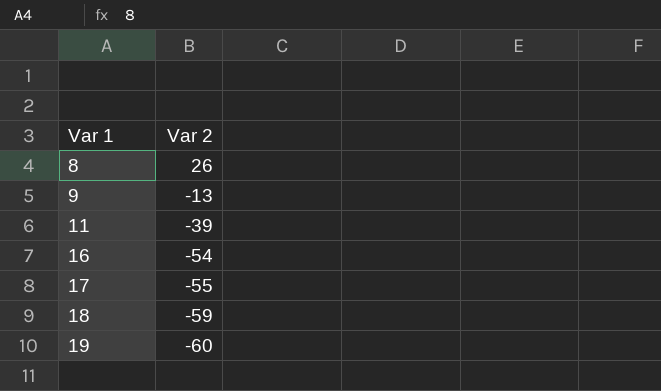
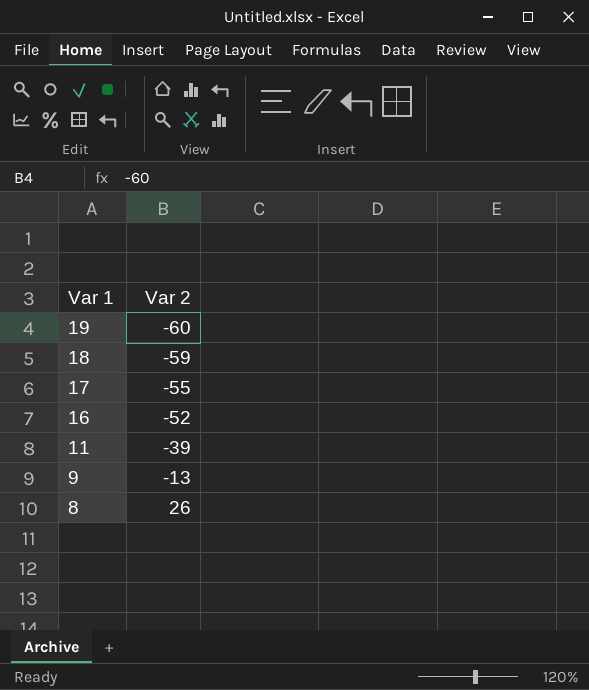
row order: Var 1 ascending -> Var 1 descending
16 | Var 2: -54 -> -52

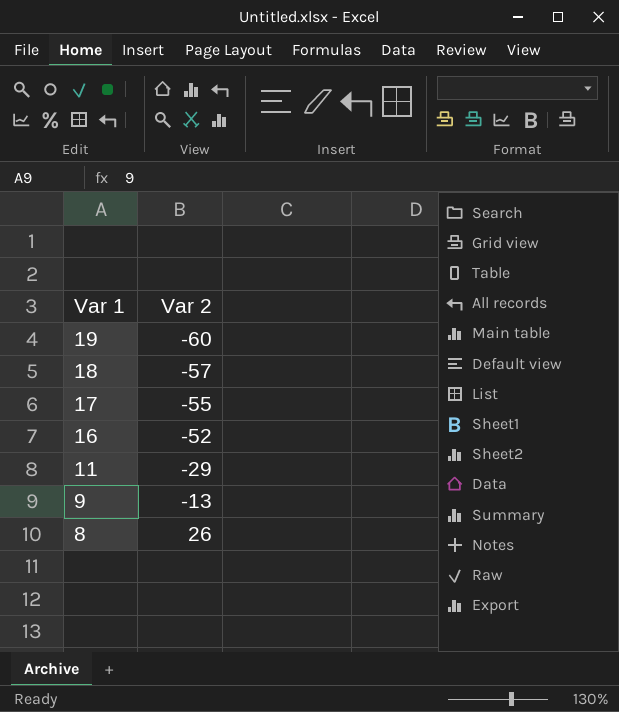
18 | Var 2: -59 -> -57
11 | Var 2: -39 -> -29

